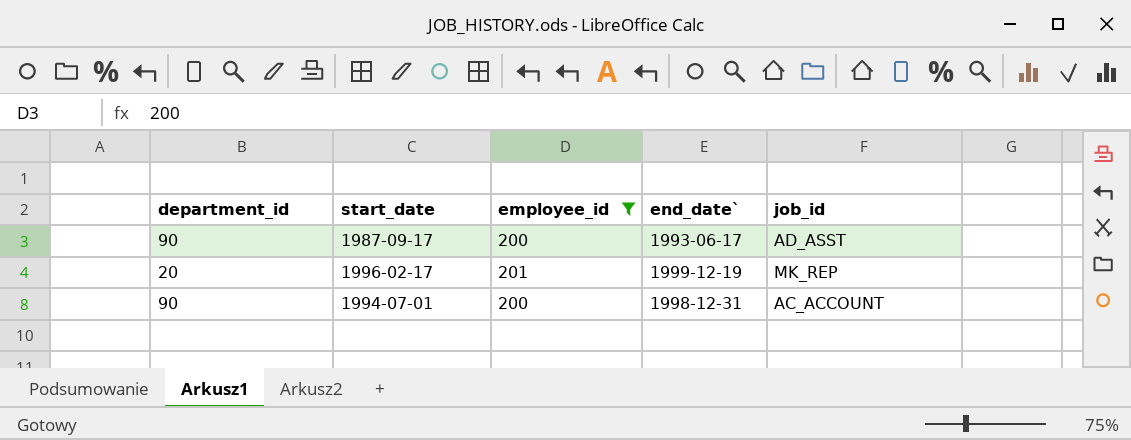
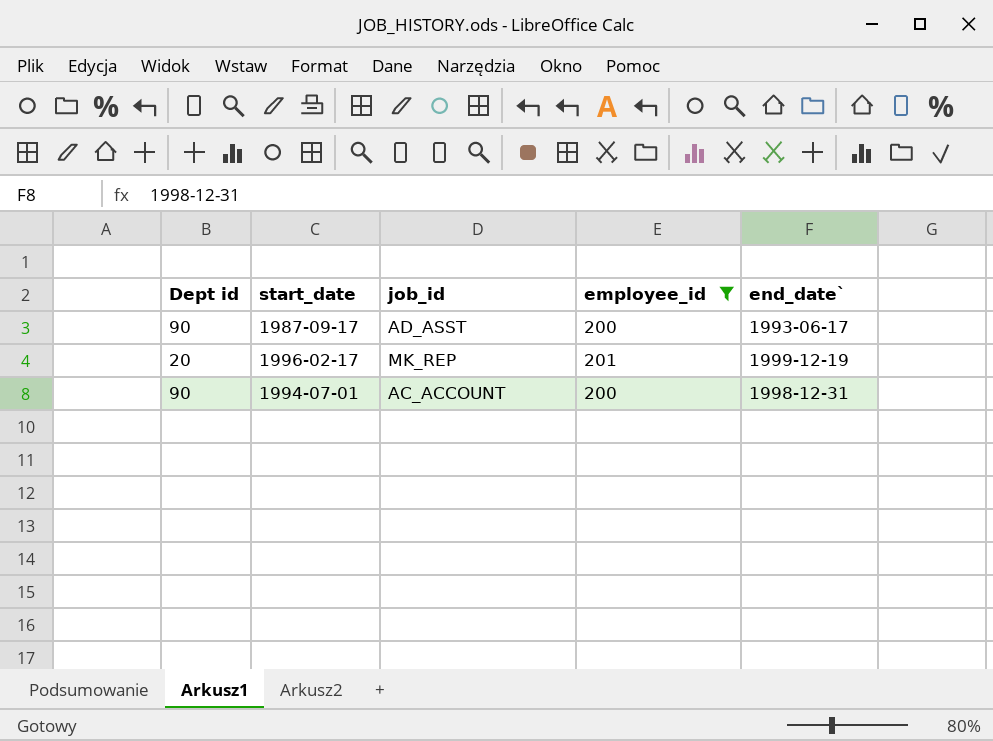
column name: department_id -> Dept id
column job_id | position: 5 -> 3

